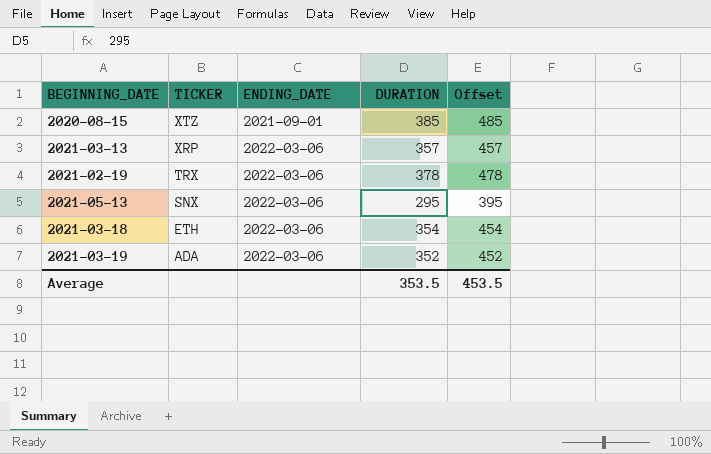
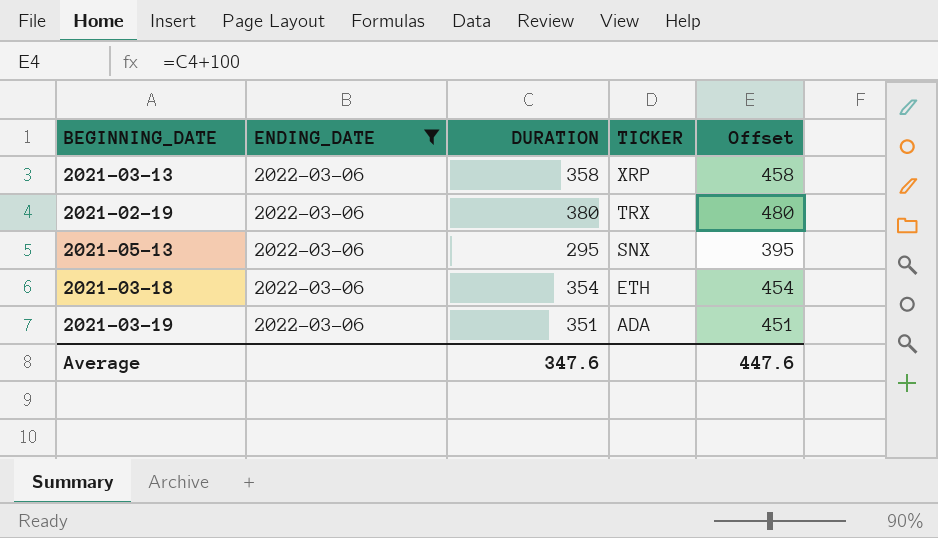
filter: none -> ENDING_DATE = 2022-03-06
column TICKER | position: 2 -> 4
2021-03-13 | DURATION: 357 -> 358
2021-03-13 | Offset: 457 -> 458
2021-02-19 | DURATION: 378 -> 380
2021-02-19 | Offset: 478 -> 480
2021-03-19 | DURATION: 352 -> 351
2021-03-19 | Offset: 452 -> 451
Average | DURATION: 353.5 -> 347.6
Average | Offset: 453.5 -> 447.6

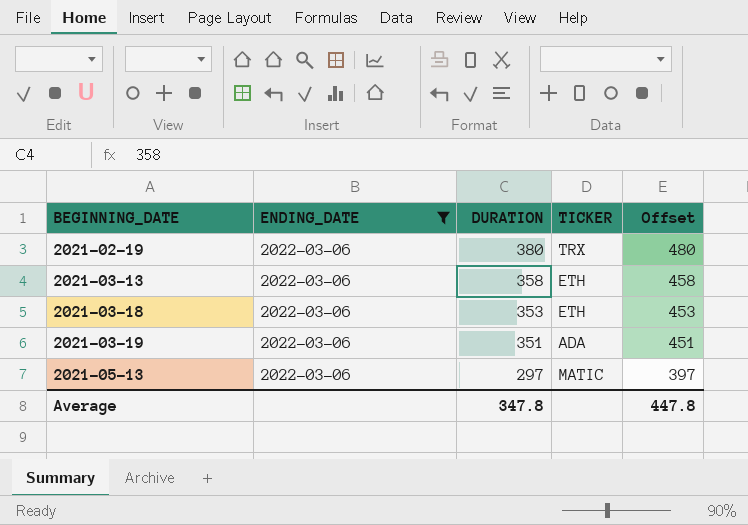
row order: TICKER descending -> BEGINNING_DATE ascending
2021-03-13 | TICKER: XRP -> ETH
2021-03-18 | DURATION: 354 -> 353
2021-03-18 | Offset: 454 -> 453
2021-05-13 | DURATION: 295 -> 297
2021-05-13 | TICKER: SNX -> MATIC
2021-05-13 | Offset: 395 -> 397
Average | DURATION: 347.6 -> 347.8
Average | Offset: 447.6 -> 447.8

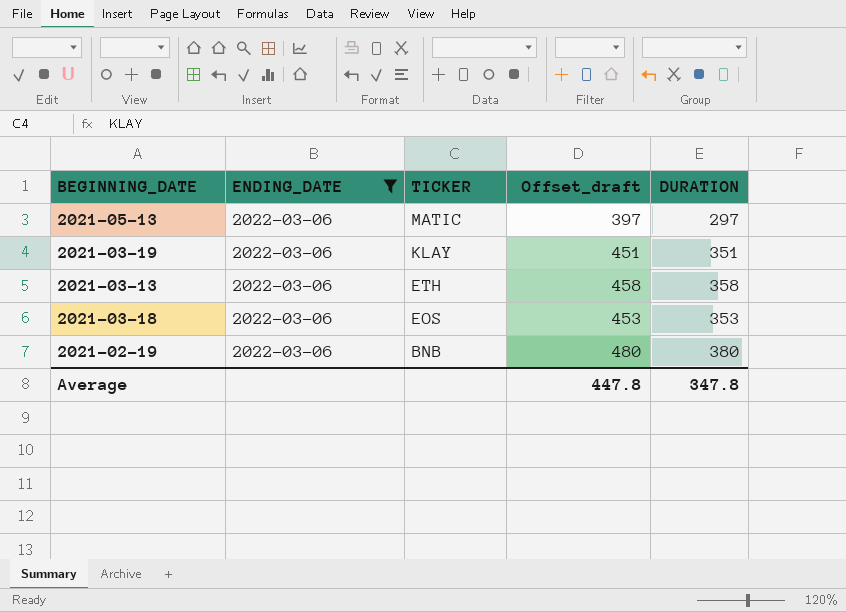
row order: BEGINNING_DATE ascending -> TICKER descending
column name: Offset -> Offset_draft
column DURATION | position: 3 -> 5
2021-03-19 | TICKER: ADA -> KLAY
2021-03-18 | TICKER: ETH -> EOS
2021-02-19 | TICKER: TRX -> BNB

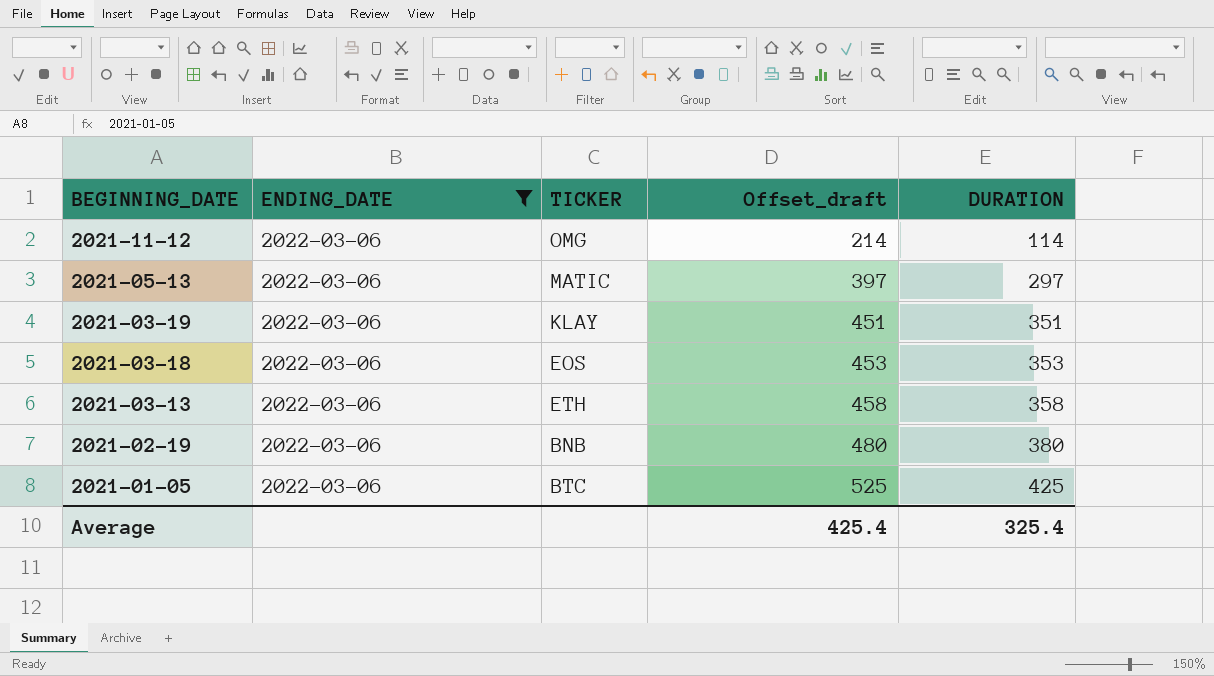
row order: TICKER descending -> BEGINNING_DATE descending
row 2021-11-12: none -> 2022-03-06 | OMG | 214 | 114
row 2021-01-05: none -> 2022-03-06 | BTC | 525 | 425
Average | Offset_draft: 447.8 -> 425.4
Average | DURATION: 347.8 -> 325.4

